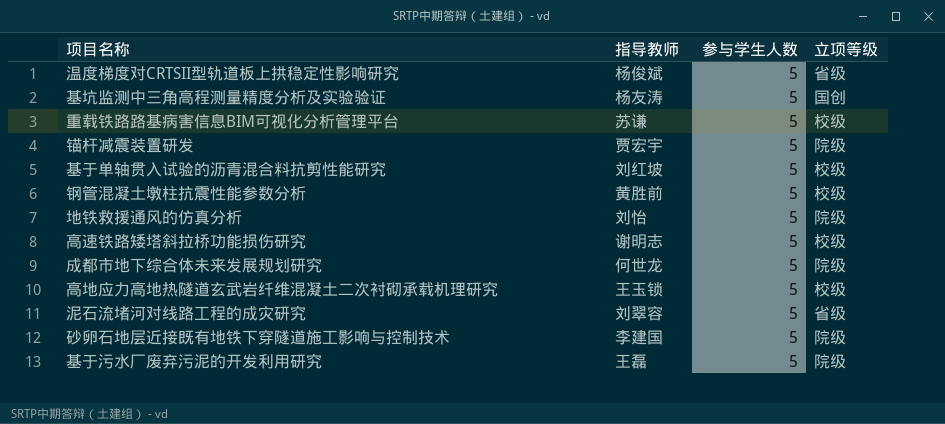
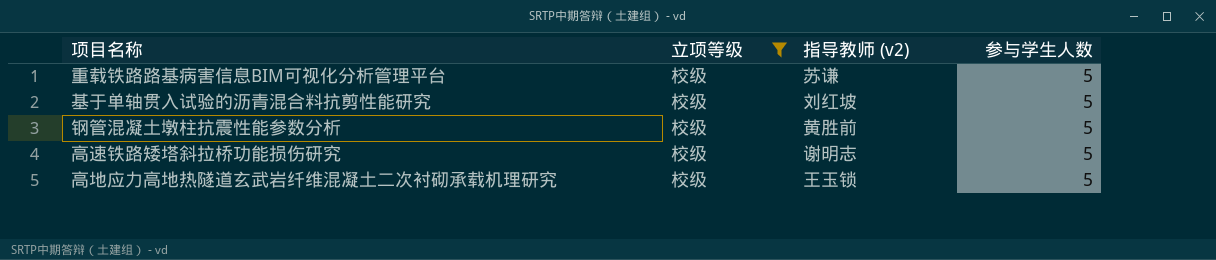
filter: none -> 立项等级 = 校级
column 立项等级 | position: 4 -> 2
column name: 指导教师 -> 指导教师 (v2)

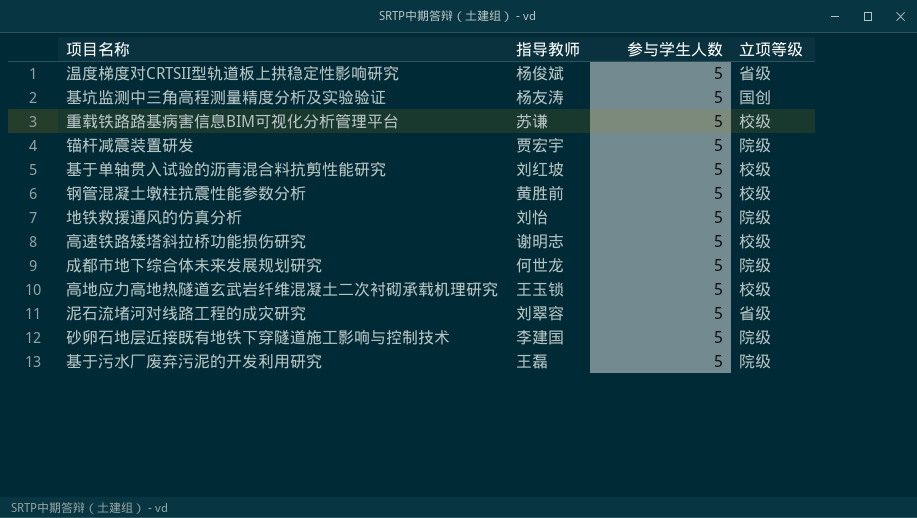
filter: 立项等级 = 校级 -> none
column name: 指导教师 (v2) -> 指导教师
column 立项等级 | position: 2 -> 4

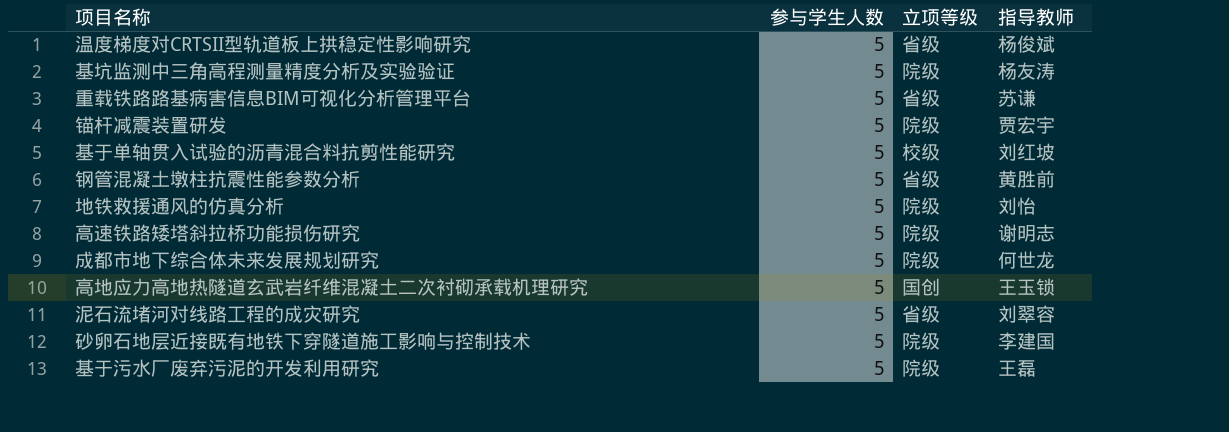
column 指导教师 | position: 2 -> 4
基坑监测中三角高程测量精度分析及实验验证 | 立项等级: 国创 -> 院级
重载铁路路基病害信息BIM可视化分析管理平台 | 立项等级: 校级 -> 省级
钢管混凝土墩柱抗震性能参数分析 | 立项等级: 校级 -> 省级
高速铁路矮塔斜拉桥功能损伤研究 | 立项等级: 校级 -> 院级
高地应力高地热隧道玄武岩纤维混凝土二次衬砌承载机理研究 | 立项等级: 校级 -> 国创

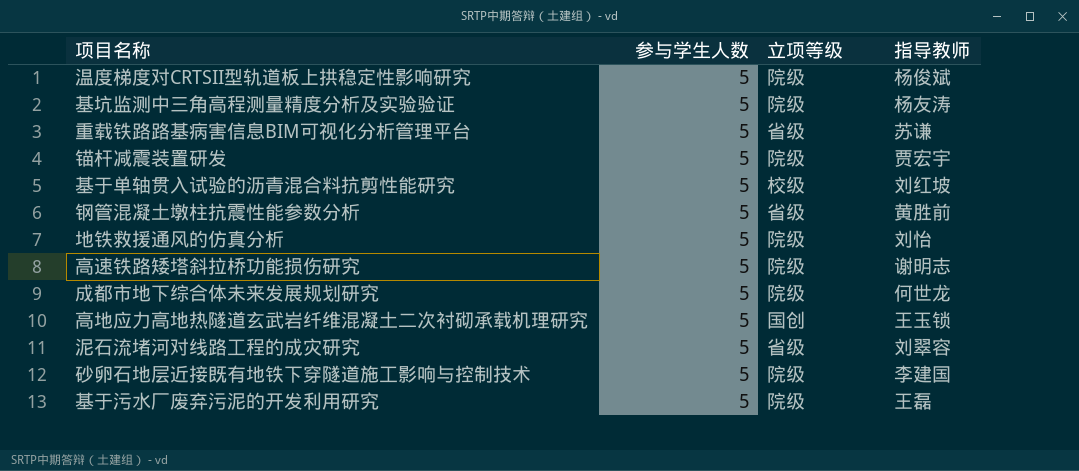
温度梯度对CRTSII型轨道板上拱稳定性影响研究 | 立项等级: 省级 -> 院级

